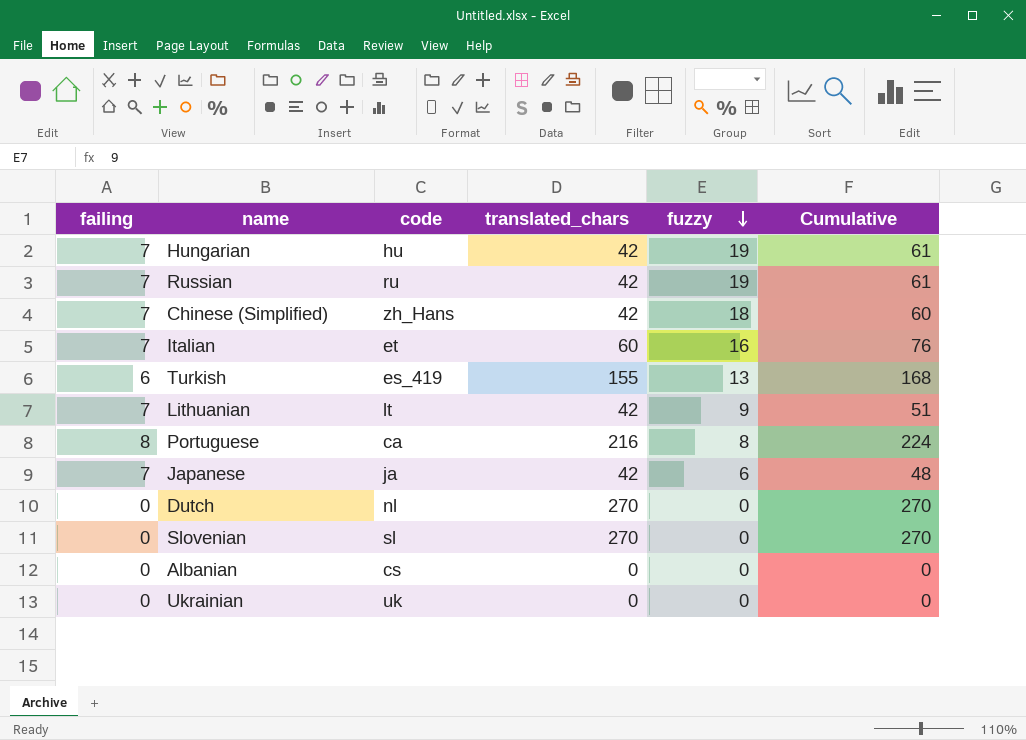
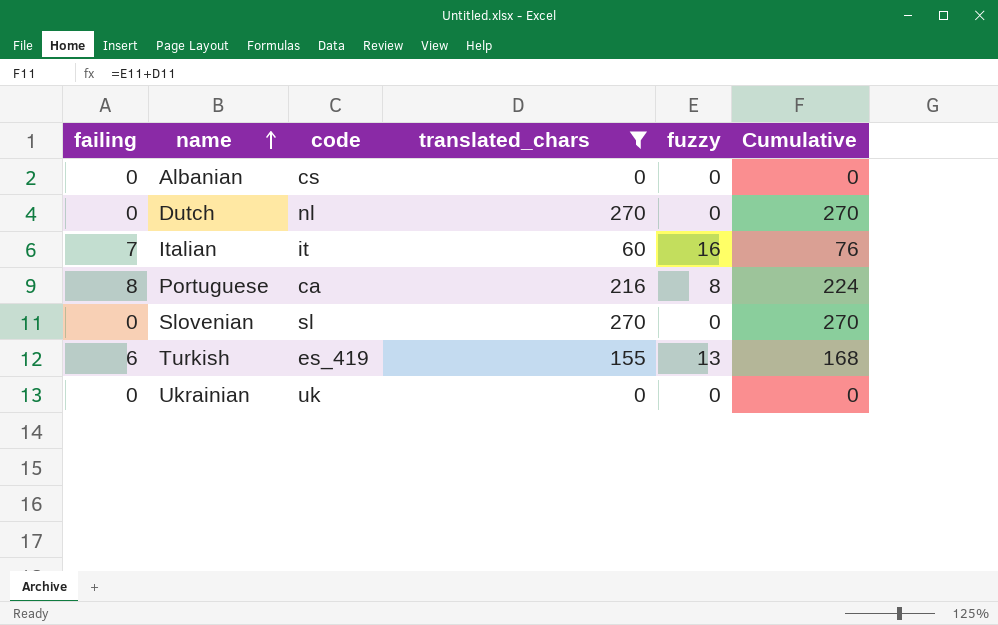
filter: none -> translated_chars != 42
row order: fuzzy descending -> name ascending
Italian | code: et -> it

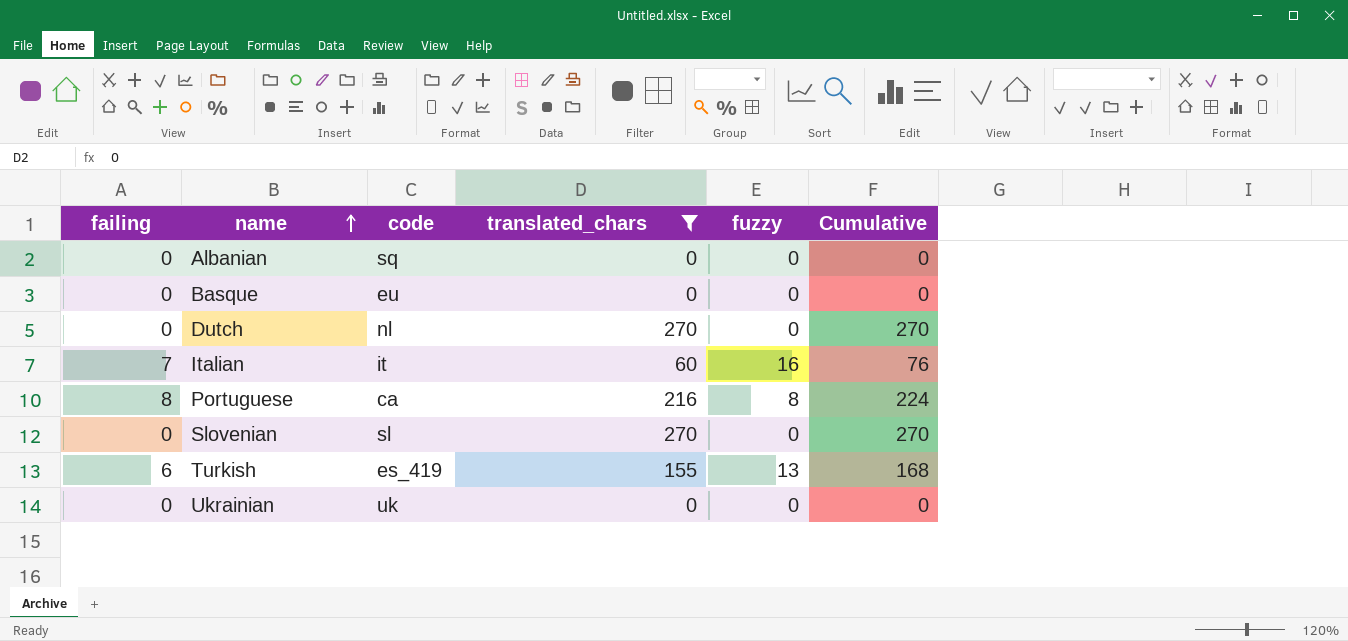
Albanian | code: cs -> sq
row Basque: none -> 0 | eu | 0 | 0 | 0

